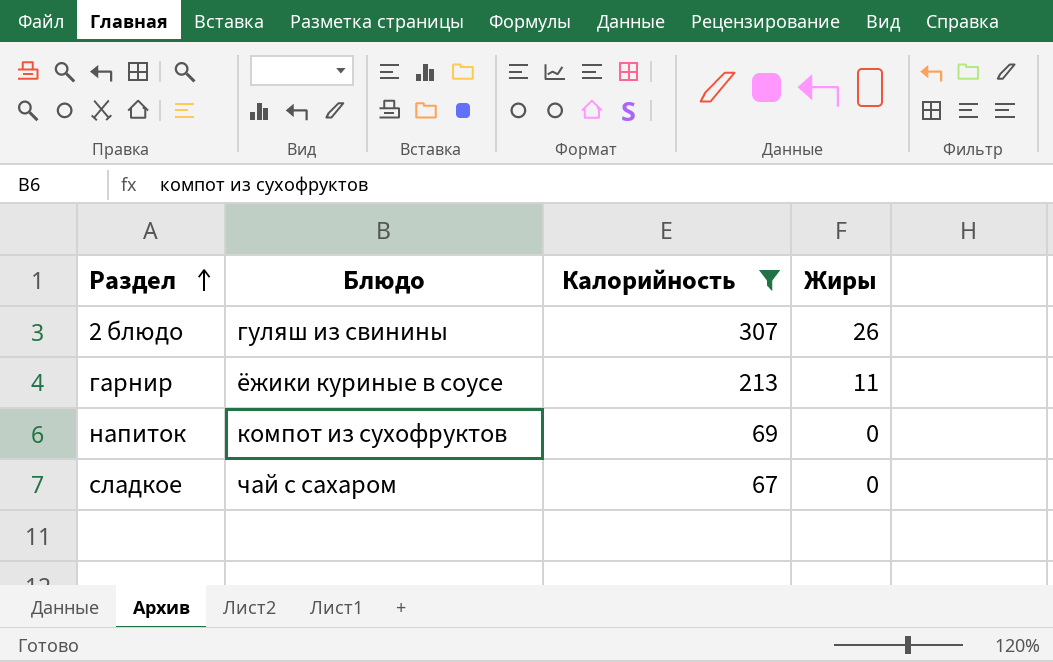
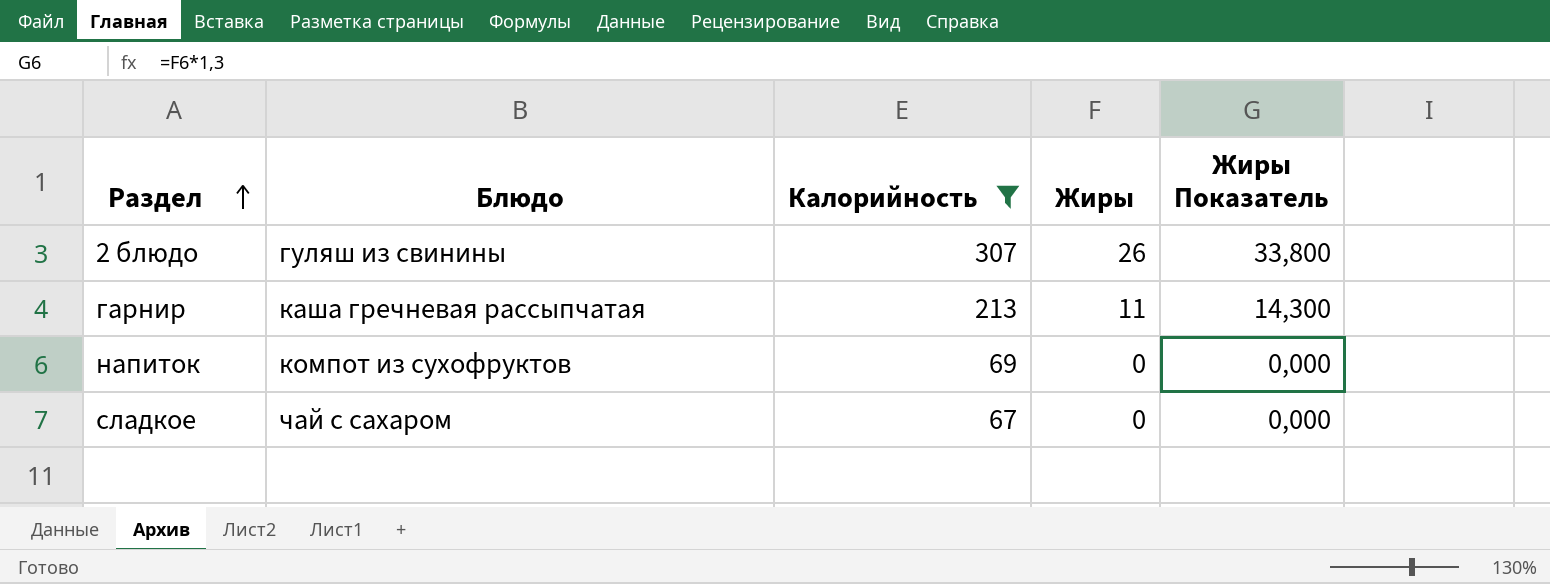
column Жиры Показатель | formula: none -> [Жиры] * 1,3
гарнир | Блюдо: ёжики куриные в соусе -> каша гречневая рассыпчатая

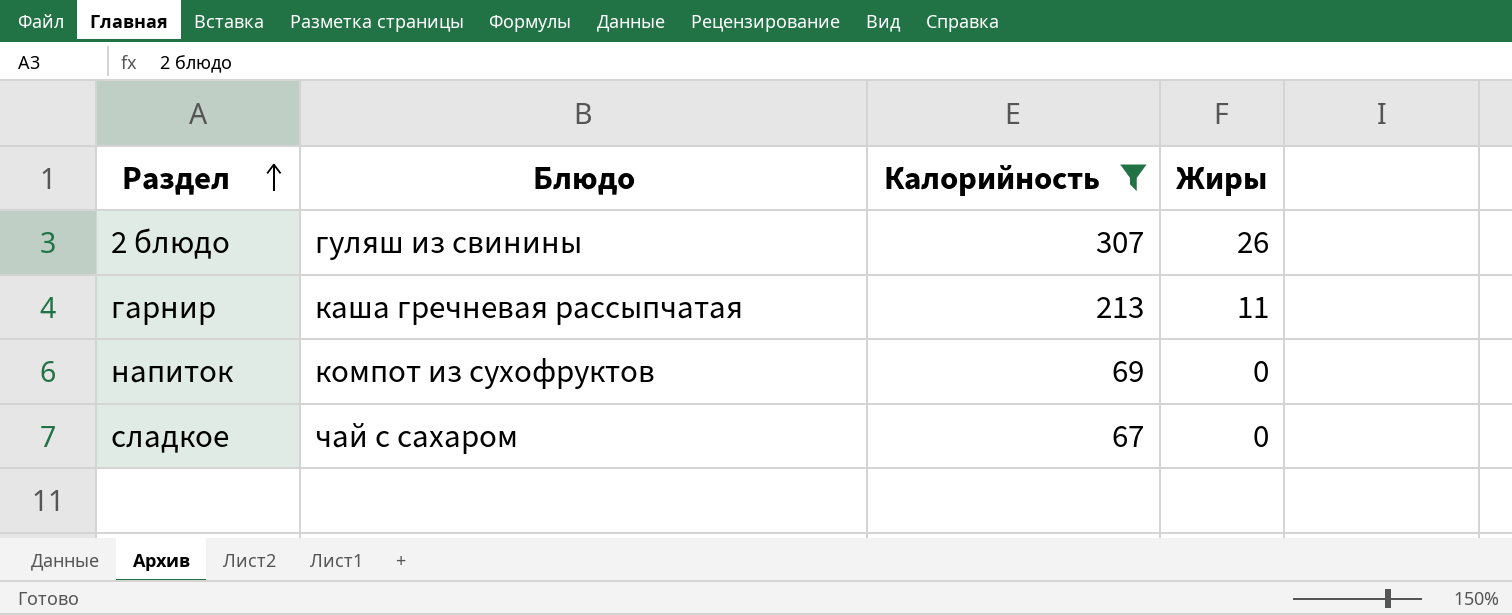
column Жиры Показатель | formula: [Жиры] * 1,3 -> none

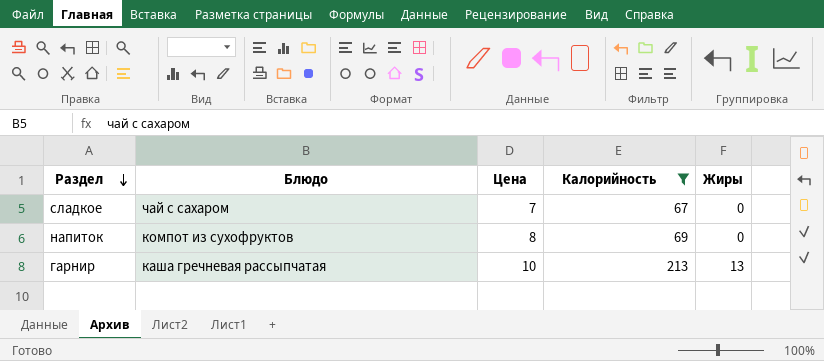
row order: Раздел ascending -> Раздел descending
column Цена | position: none -> 3
row 2 блюдо: гуляш из свинины | 307 | 26 -> none
гарнир | Жиры: 11 -> 13

